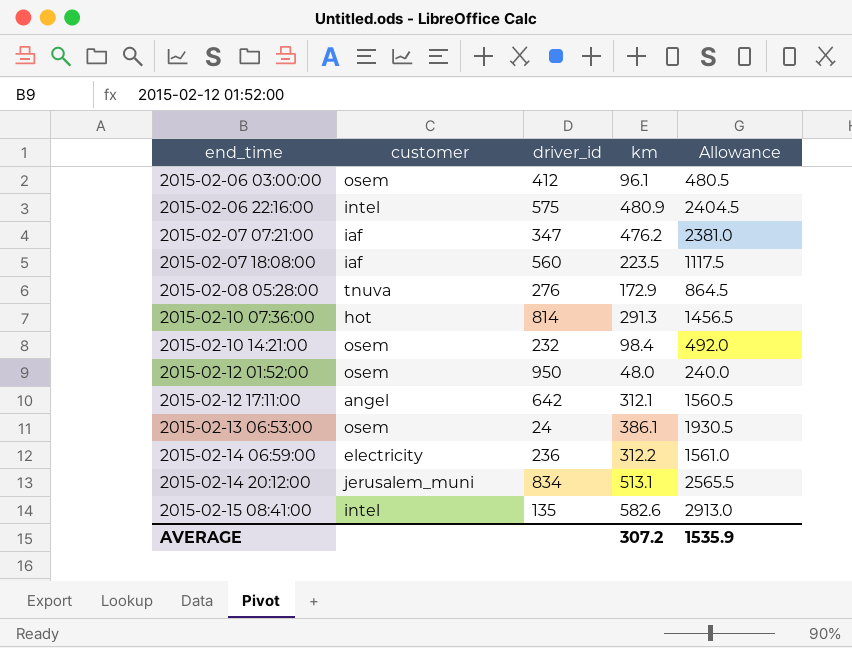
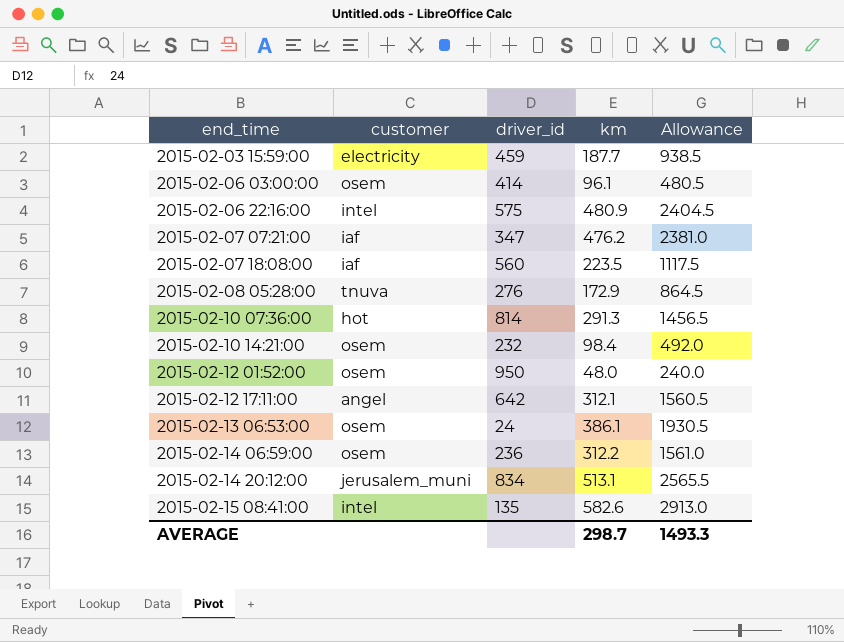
row 2015-02-03 15:59:00: none -> electricity | 459 | 187.7 | 938.5
2015-02-06 03:00:00 | driver_id: 412 -> 414
2015-02-14 06:59:00 | customer: electricity -> osem
AVERAGE | km: 307.2 -> 298.7
AVERAGE | Allowance: 1535.9 -> 1493.3

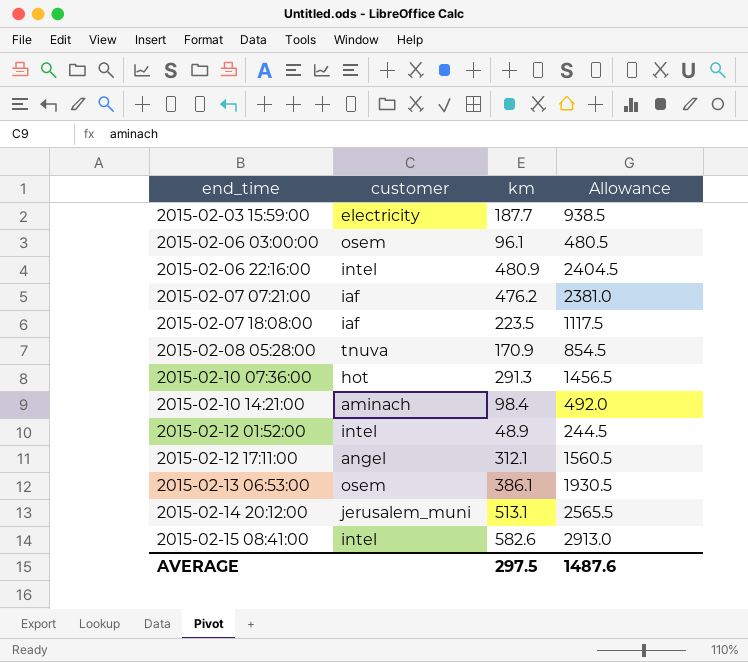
column driver_id | position: 3 -> none
row 2015-02-14 06:59:00: osem | 236 | 312.2 | 1561.0 -> none
2015-02-08 05:28:00 | km: 172.9 -> 170.9
2015-02-08 05:28:00 | Allowance: 864.5 -> 854.5
2015-02-10 14:21:00 | customer: osem -> aminach
2015-02-12 01:52:00 | customer: osem -> intel
2015-02-12 01:52:00 | km: 48.0 -> 48.9
2015-02-12 01:52:00 | Allowance: 240.0 -> 244.5
AVERAGE | km: 298.7 -> 297.5
AVERAGE | Allowance: 1493.3 -> 1487.6

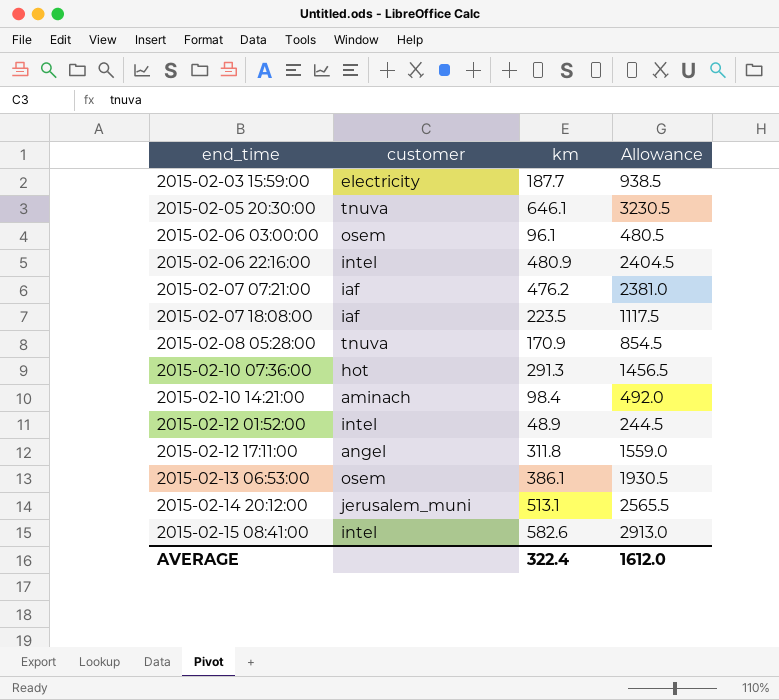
row 2015-02-05 20:30:00: none -> tnuva | 646.1 | 3230.5
2015-02-12 17:11:00 | km: 312.1 -> 311.8
2015-02-12 17:11:00 | Allowance: 1560.5 -> 1559.0
AVERAGE | km: 297.5 -> 322.4
AVERAGE | Allowance: 1487.6 -> 1612.0

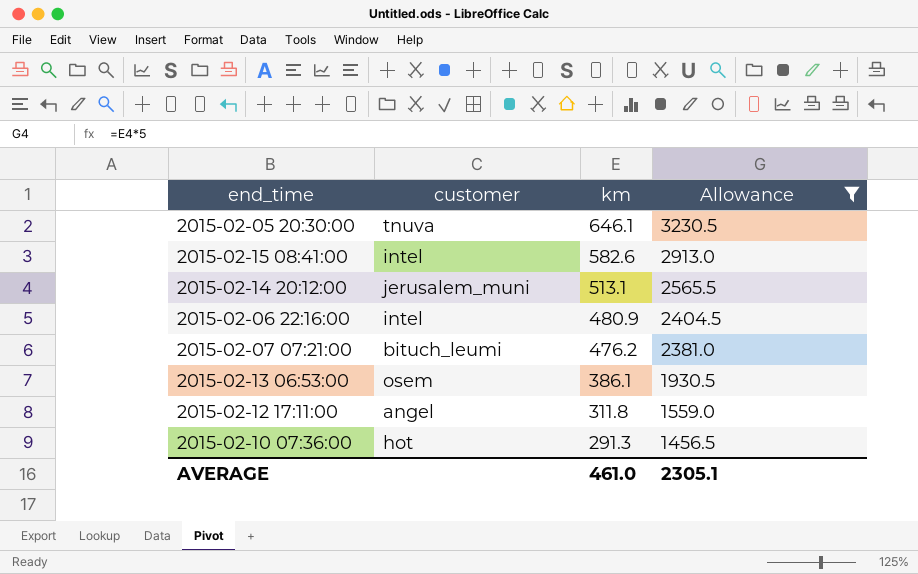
filter: none -> Allowance >= 1456.5
row order: end_time ascending -> km descending
2015-02-07 07:21:00 | customer: iaf -> bituch_leumi
AVERAGE | km: 322.4 -> 461.0
AVERAGE | Allowance: 1612.0 -> 2305.1

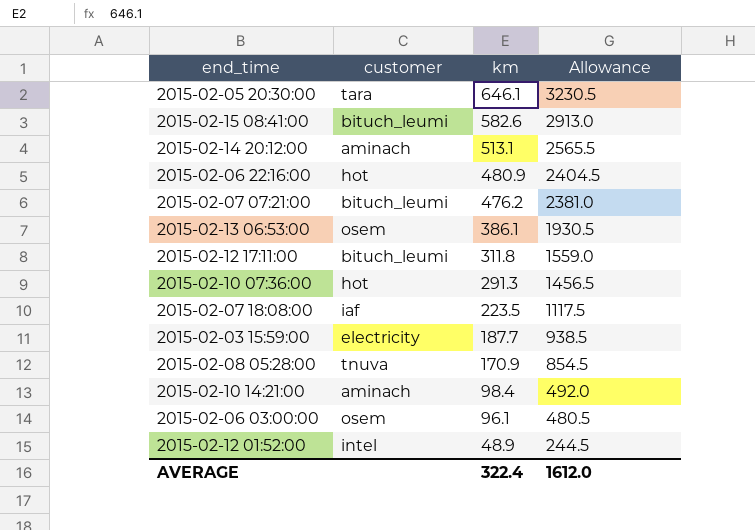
filter: Allowance >= 1456.5 -> none
2015-02-05 20:30:00 | customer: tnuva -> tara
2015-02-15 08:41:00 | customer: intel -> bituch_leumi
2015-02-14 20:12:00 | customer: jerusalem_muni -> aminach
2015-02-06 22:16:00 | customer: intel -> hot
2015-02-12 17:11:00 | customer: angel -> bituch_leumi
AVERAGE | km: 461.0 -> 322.4
AVERAGE | Allowance: 2305.1 -> 1612.0

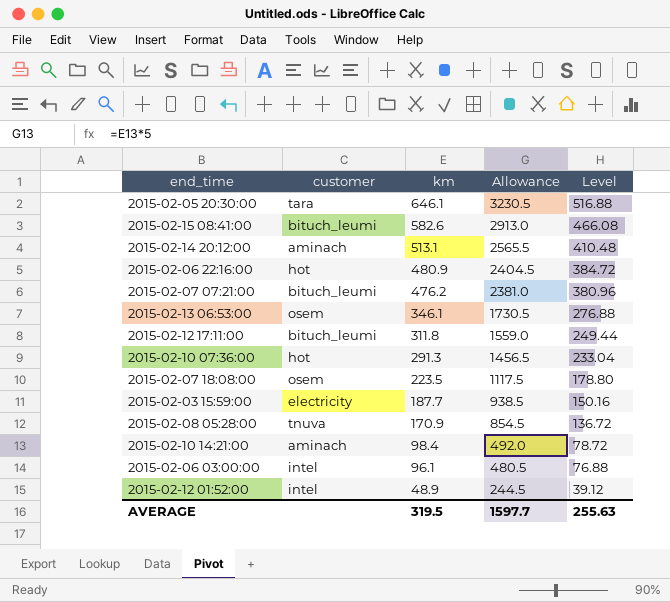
column Level | formula: none -> [km] * 0.8
2015-02-13 06:53:00 | km: 386.1 -> 346.1
2015-02-13 06:53:00 | Allowance: 1930.5 -> 1730.5
2015-02-07 18:08:00 | customer: iaf -> osem
2015-02-06 03:00:00 | customer: osem -> intel
AVERAGE | km: 322.4 -> 319.5
AVERAGE | Allowance: 1612.0 -> 1597.7

